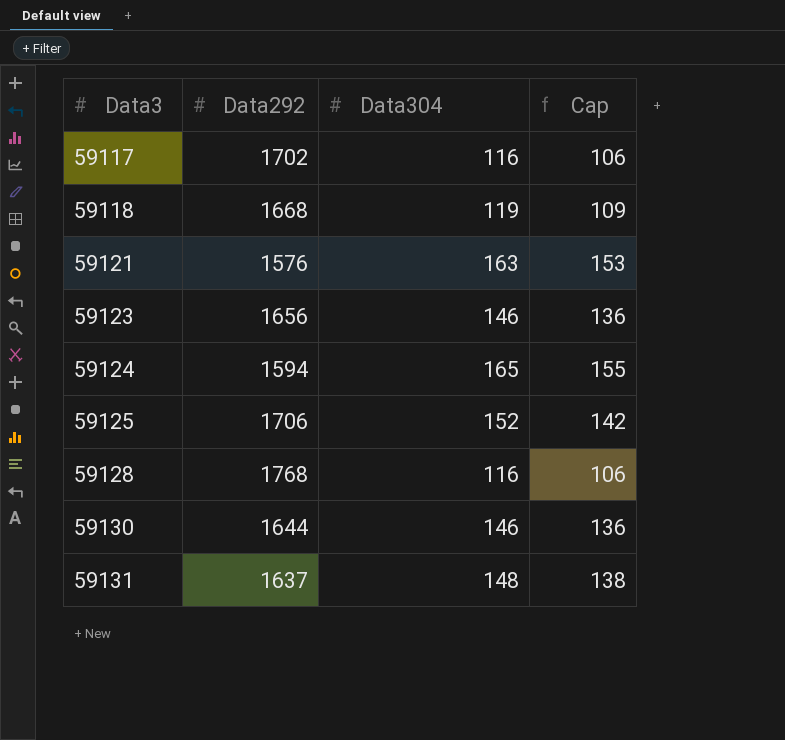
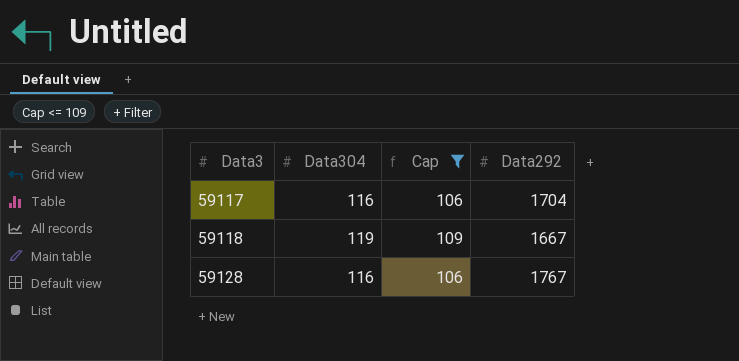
filter: none -> Cap <= 109
column Data292 | position: 2 -> 4
59117 | Data292: 1702 -> 1704
59118 | Data292: 1668 -> 1667
59128 | Data292: 1768 -> 1767

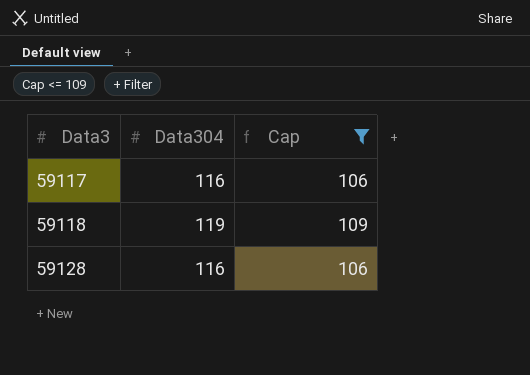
column Data292 | position: 4 -> none

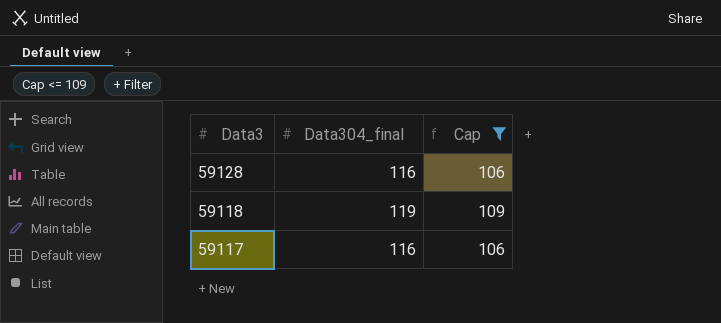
row order: Data3 ascending -> Data3 descending
column name: Data304 -> Data304_final

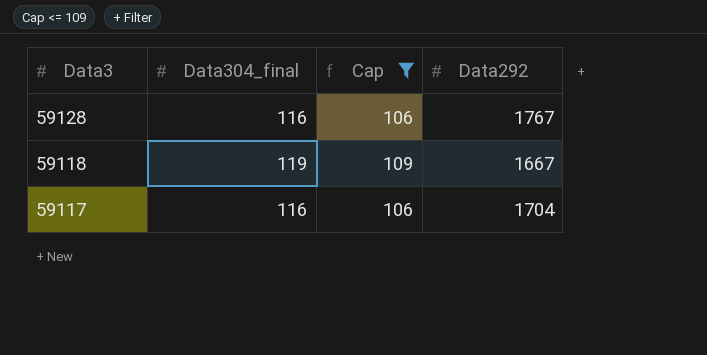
column Data292 | position: none -> 4

